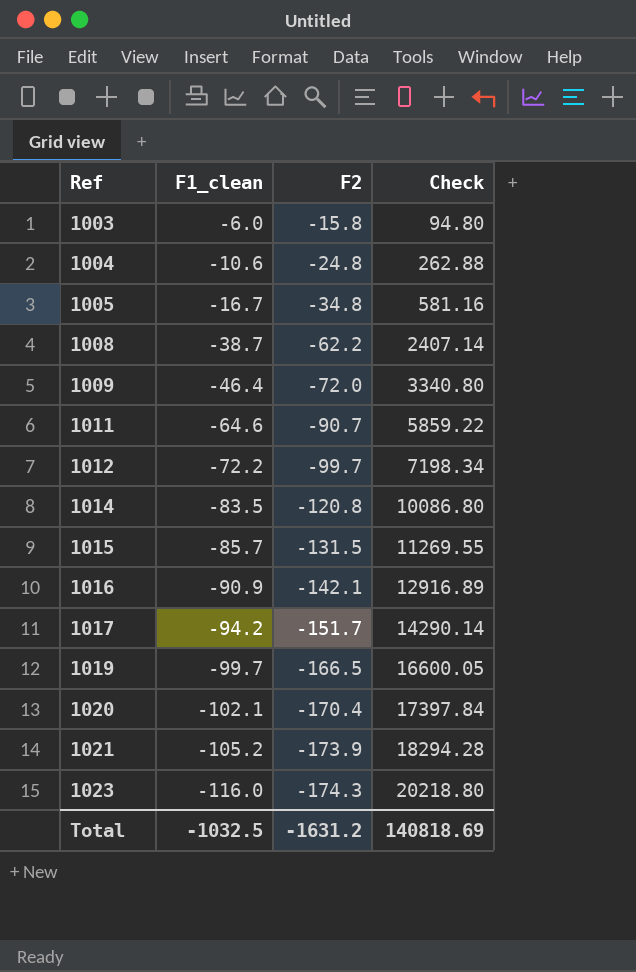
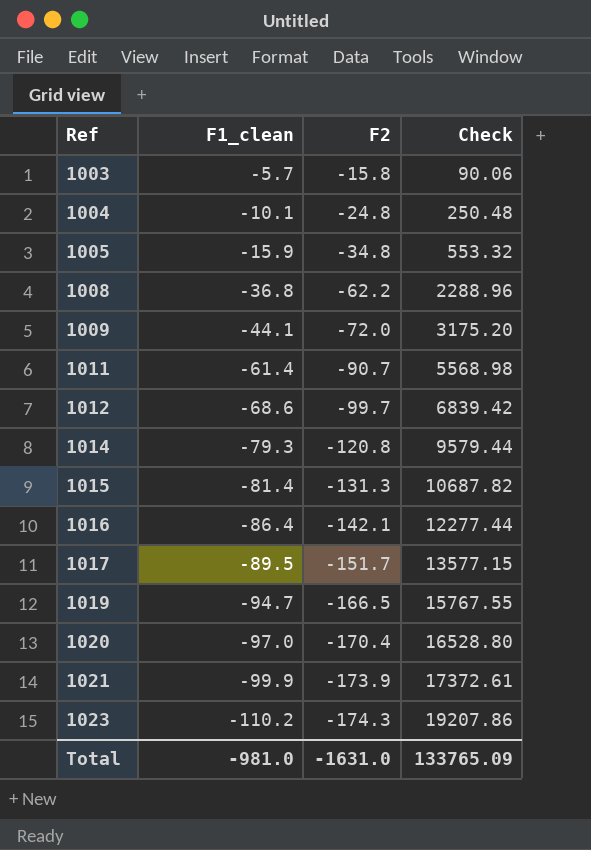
1003 | F1_clean: -6.0 -> -5.7
1003 | Check: 94.80 -> 90.06
1004 | F1_clean: -10.6 -> -10.1
1004 | Check: 262.88 -> 250.48
1005 | F1_clean: -16.7 -> -15.9
1005 | Check: 581.16 -> 553.32
1008 | F1_clean: -38.7 -> -36.8
1008 | Check: 2407.14 -> 2288.96
1009 | F1_clean: -46.4 -> -44.1
1009 | Check: 3340.80 -> 3175.20
1011 | F1_clean: -64.6 -> -61.4
1011 | Check: 5859.22 -> 5568.98
1012 | F1_clean: -72.2 -> -68.6
1012 | Check: 7198.34 -> 6839.42
1014 | F1_clean: -83.5 -> -79.3
1014 | Check: 10086.80 -> 9579.44
1015 | F1_clean: -85.7 -> -81.4
1015 | F2: -131.5 -> -131.3
1015 | Check: 11269.55 -> 10687.82
1016 | F1_clean: -90.9 -> -86.4
1016 | Check: 12916.89 -> 12277.44
1017 | F1_clean: -94.2 -> -89.5
1017 | Check: 14290.14 -> 13577.15
1019 | F1_clean: -99.7 -> -94.7
1019 | Check: 16600.05 -> 15767.55
1020 | F1_clean: -102.1 -> -97.0
1020 | Check: 17397.84 -> 16528.80
1021 | F1_clean: -105.2 -> -99.9
1021 | Check: 18294.28 -> 17372.61
1023 | F1_clean: -116.0 -> -110.2
1023 | Check: 20218.80 -> 19207.86
Total | F1_clean: -1032.5 -> -981.0
Total | F2: -1631.2 -> -1631.0
Total | Check: 140818.69 -> 133765.09

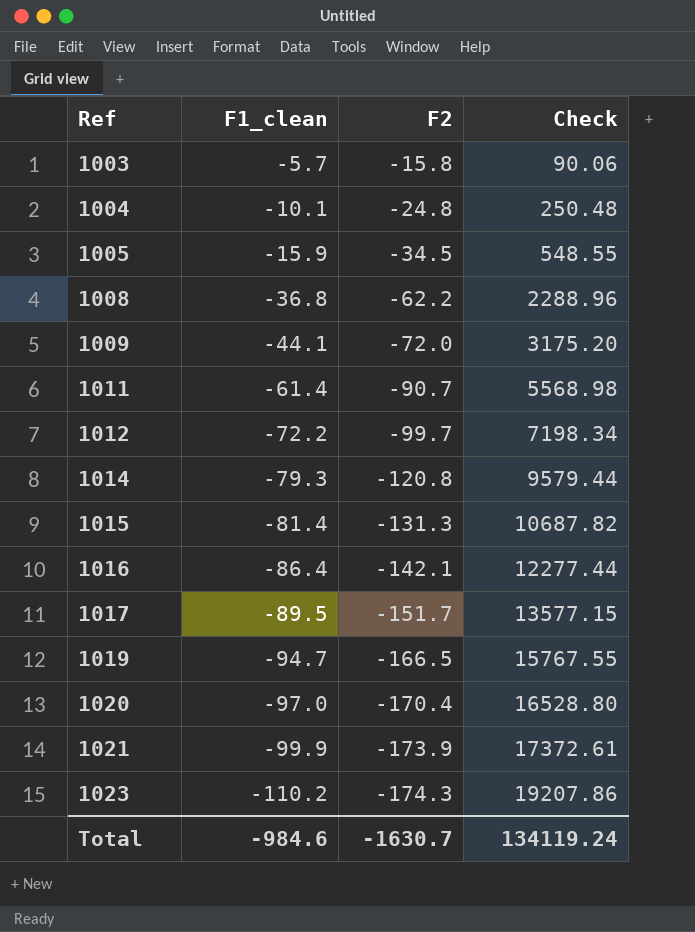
1005 | F2: -34.8 -> -34.5
1005 | Check: 553.32 -> 548.55
1012 | F1_clean: -68.6 -> -72.2
1012 | Check: 6839.42 -> 7198.34
Total | F1_clean: -981.0 -> -984.6
Total | F2: -1631.0 -> -1630.7
Total | Check: 133765.09 -> 134119.24

